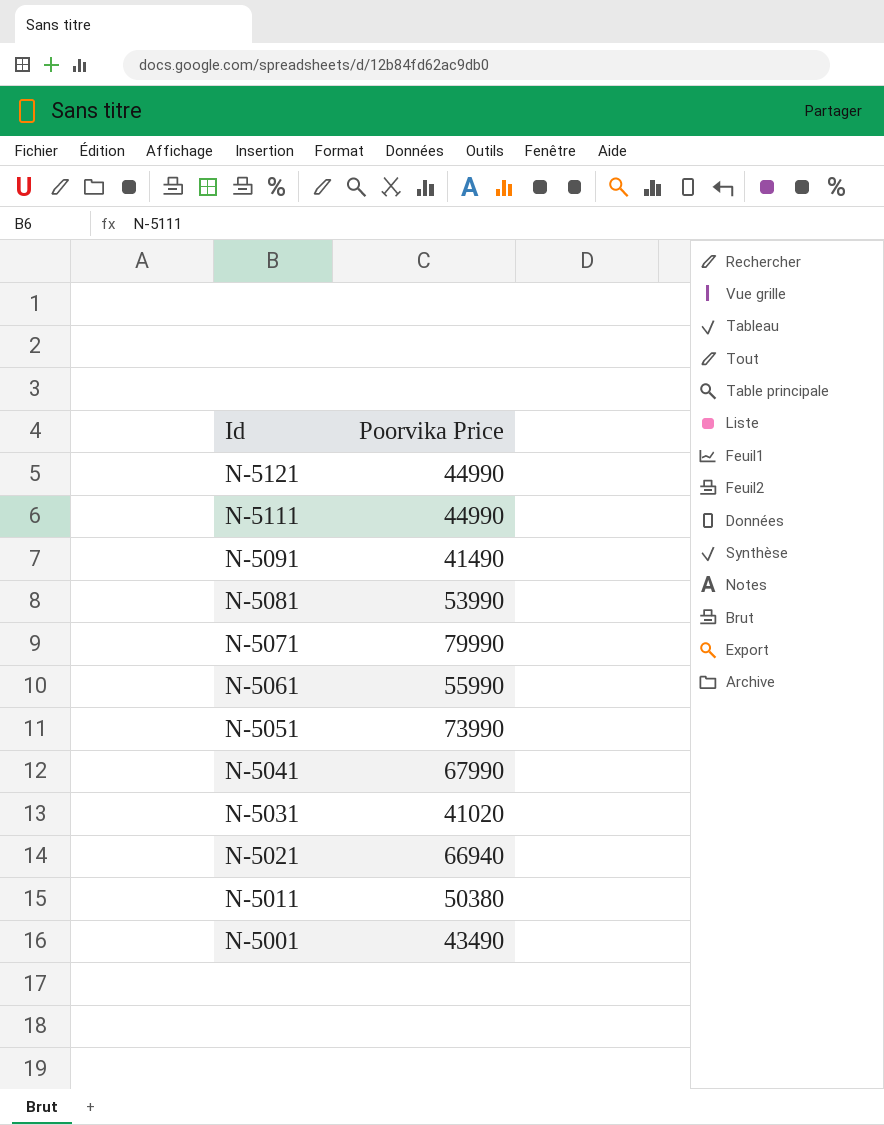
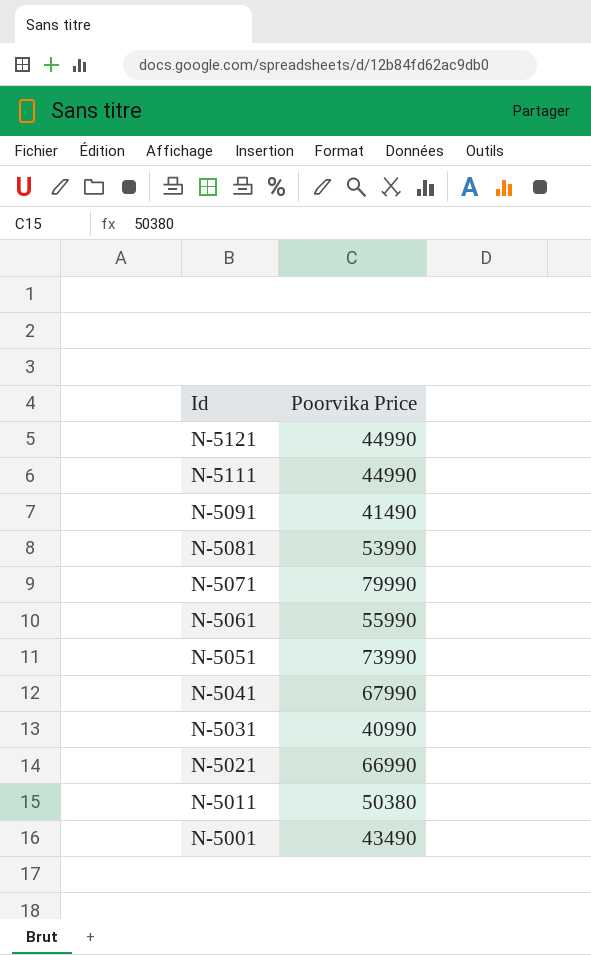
N-5031 | Poorvika Price: 41020 -> 40990
N-5021 | Poorvika Price: 66940 -> 66990

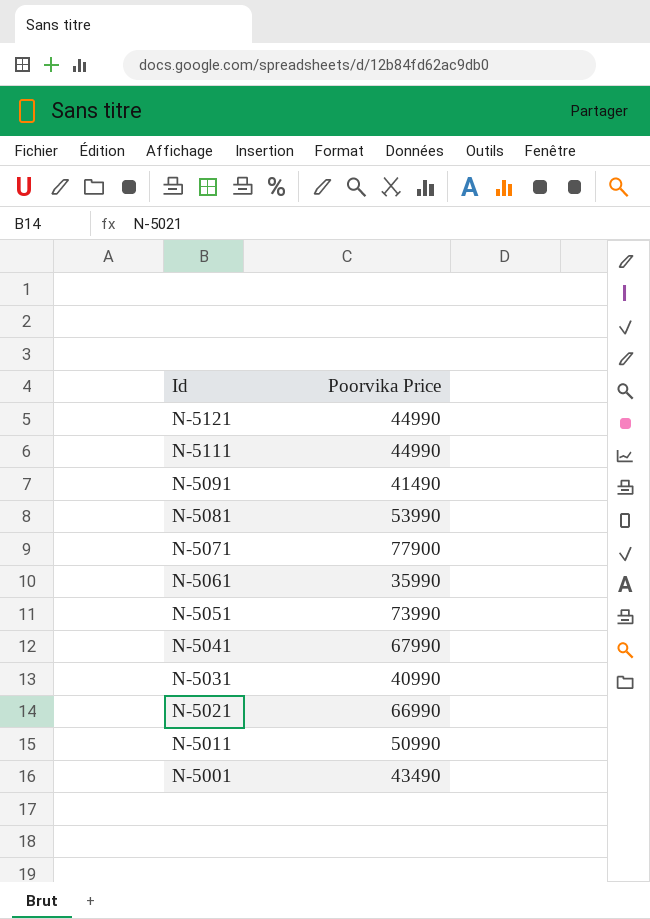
N-5071 | Poorvika Price: 79990 -> 77900
N-5061 | Poorvika Price: 55990 -> 35990
N-5011 | Poorvika Price: 50380 -> 50990

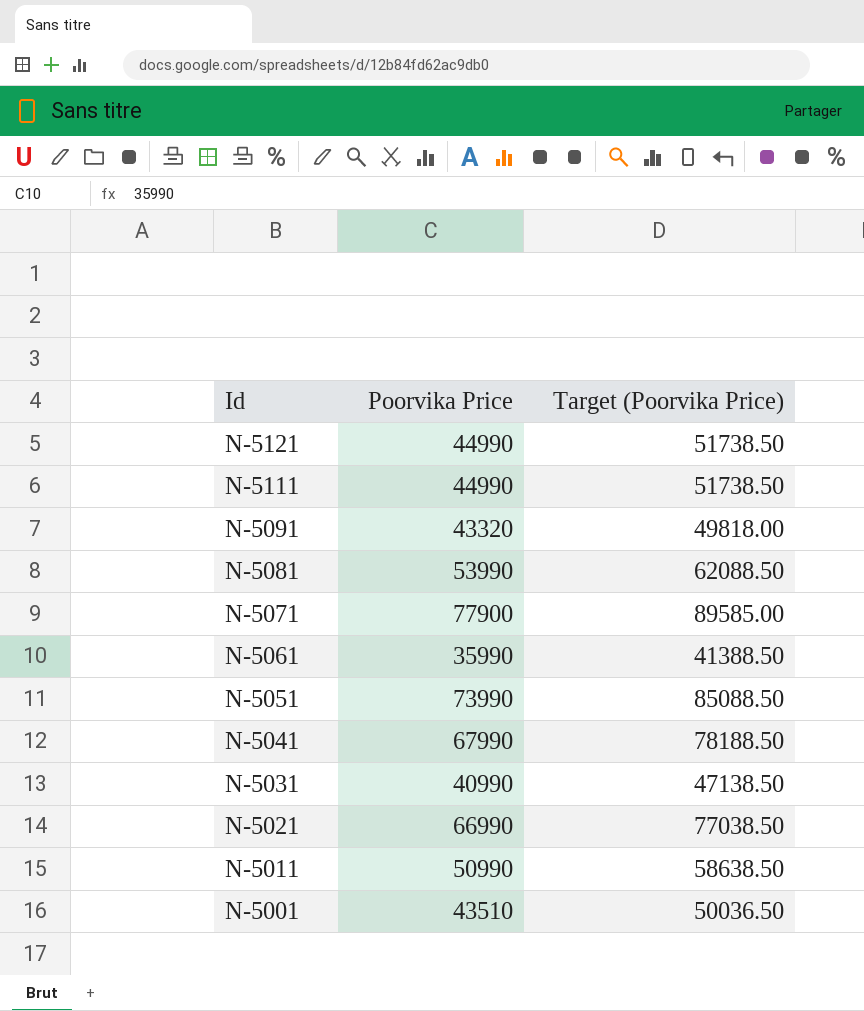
column Target (Poorvika Price) | formula: none -> [Poorvika Price] * 1.15
N-5091 | Poorvika Price: 41490 -> 43320
N-5001 | Poorvika Price: 43490 -> 43510

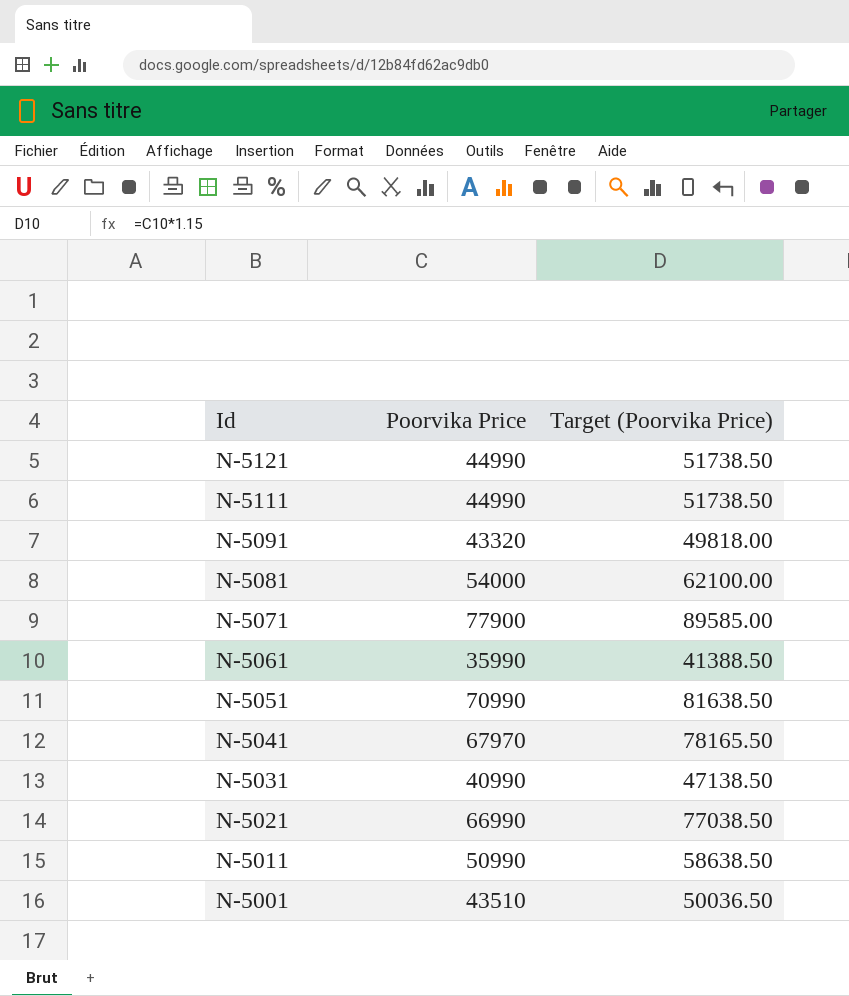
N-5081 | Poorvika Price: 53990 -> 54000
N-5081 | Target (Poorvika Price): 62088.50 -> 62100.00
N-5051 | Poorvika Price: 73990 -> 70990
N-5051 | Target (Poorvika Price): 85088.50 -> 81638.50
N-5041 | Poorvika Price: 67990 -> 67970
N-5041 | Target (Poorvika Price): 78188.50 -> 78165.50

